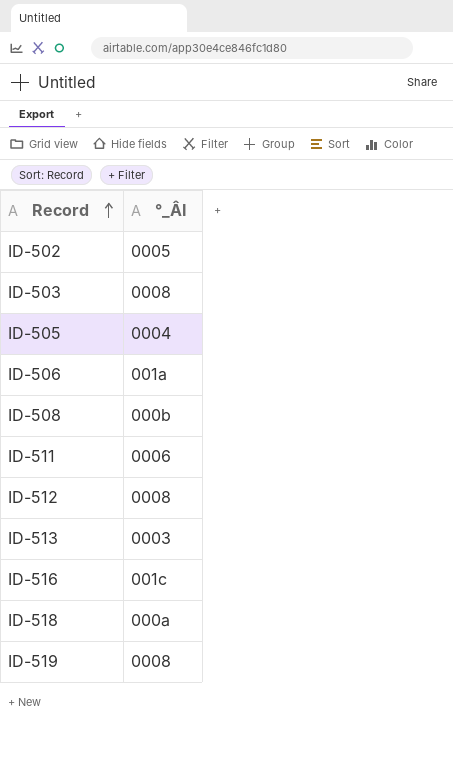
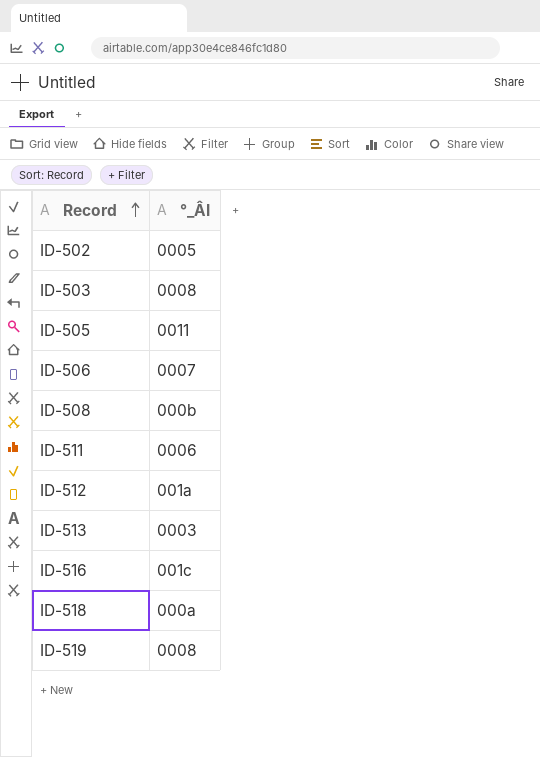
ID-505 | °_ÂI: 0004 -> 0011
ID-506 | °_ÂI: 001a -> 0007
ID-512 | °_ÂI: 0008 -> 001a

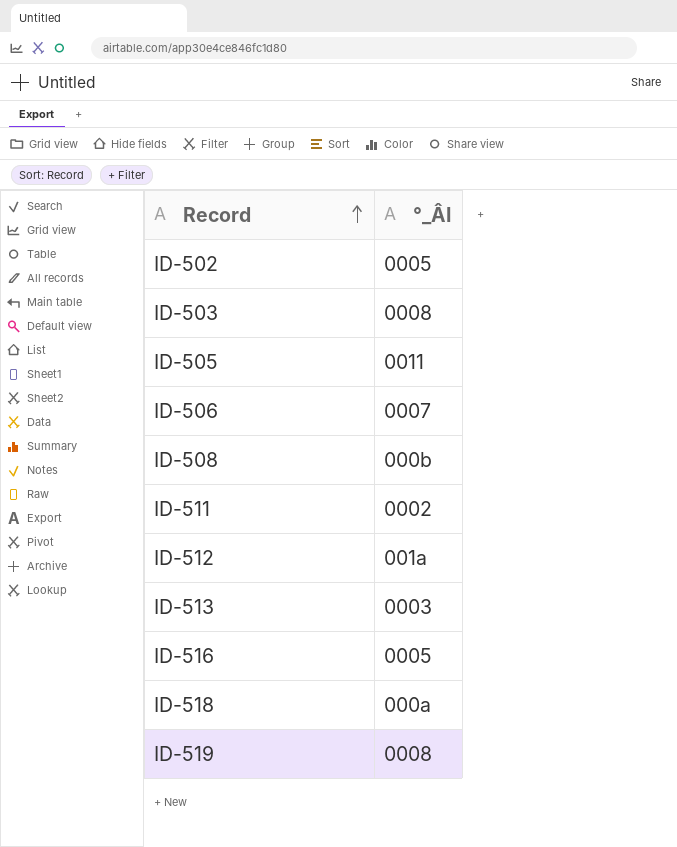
ID-511 | °_ÂI: 0006 -> 0002
ID-516 | °_ÂI: 001c -> 0005

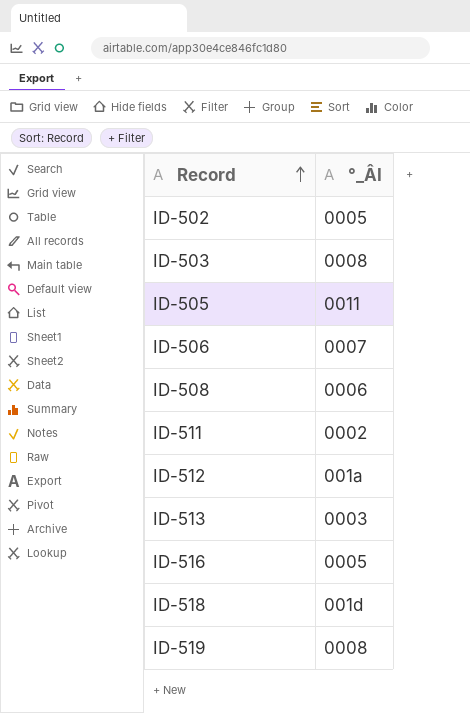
ID-508 | °_ÂI: 000b -> 0006
ID-518 | °_ÂI: 000a -> 001d

